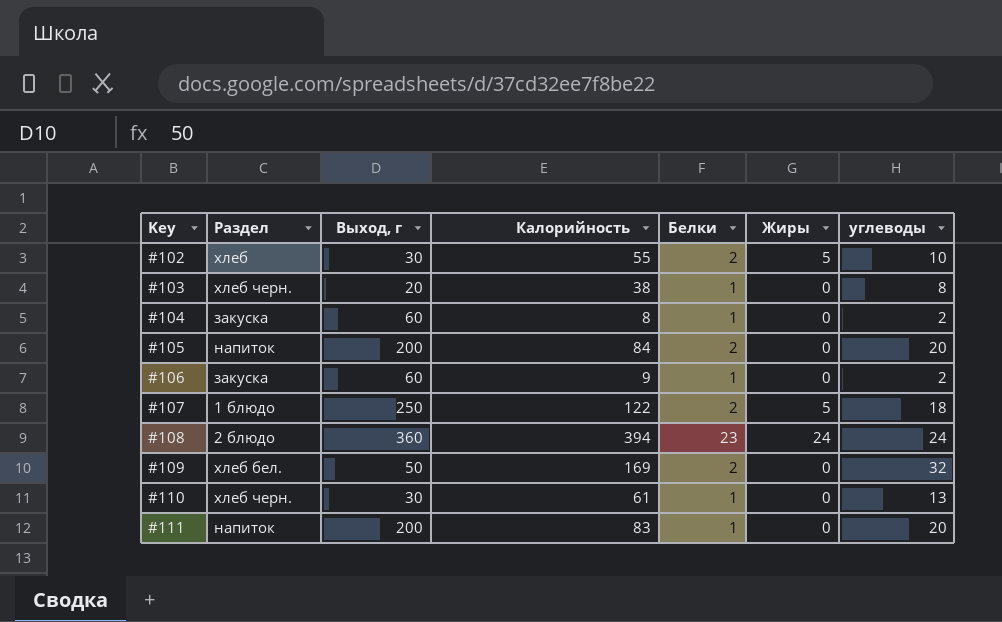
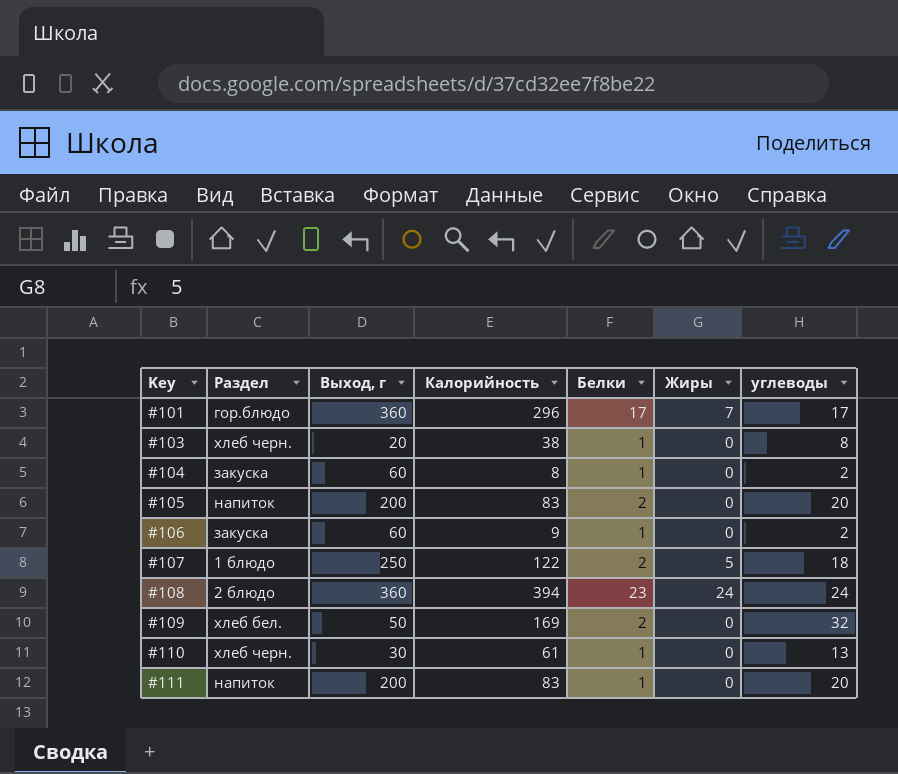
row #102: хлеб | 30 | 55 | 2 | 5 | 10 -> none
row #101: none -> гор.блюдо | 360 | 296 | 17 | 7 | 17
#105 | Калорийность: 84 -> 83

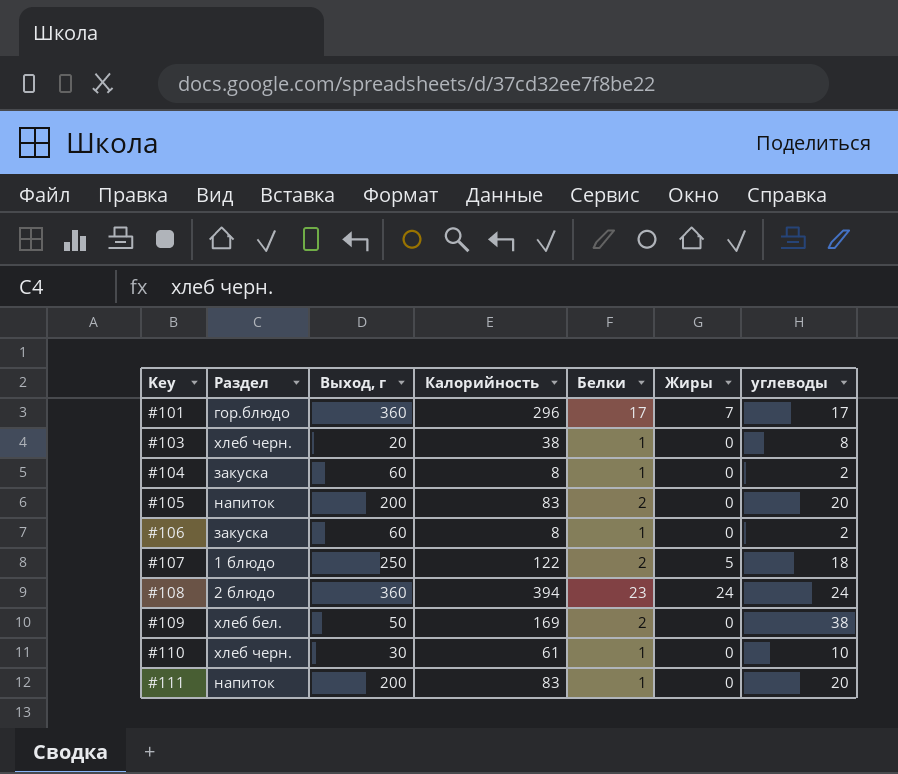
#106 | Калорийность: 9 -> 8
#109 | углеводы: 32 -> 38
#110 | углеводы: 13 -> 10

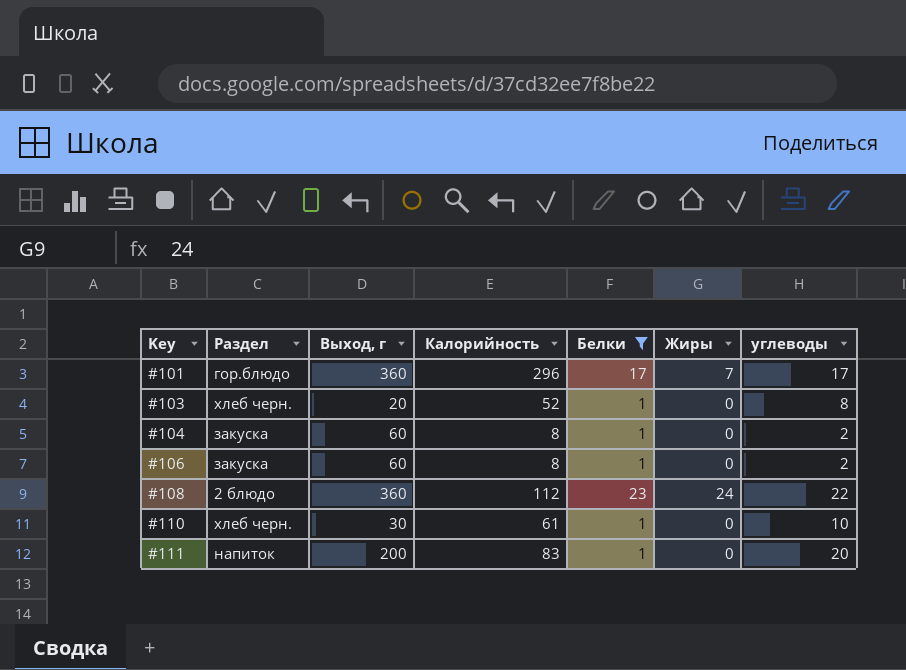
filter: none -> Белки != 2
#103 | Калорийность: 38 -> 52
#108 | Калорийность: 394 -> 112
#108 | углеводы: 24 -> 22

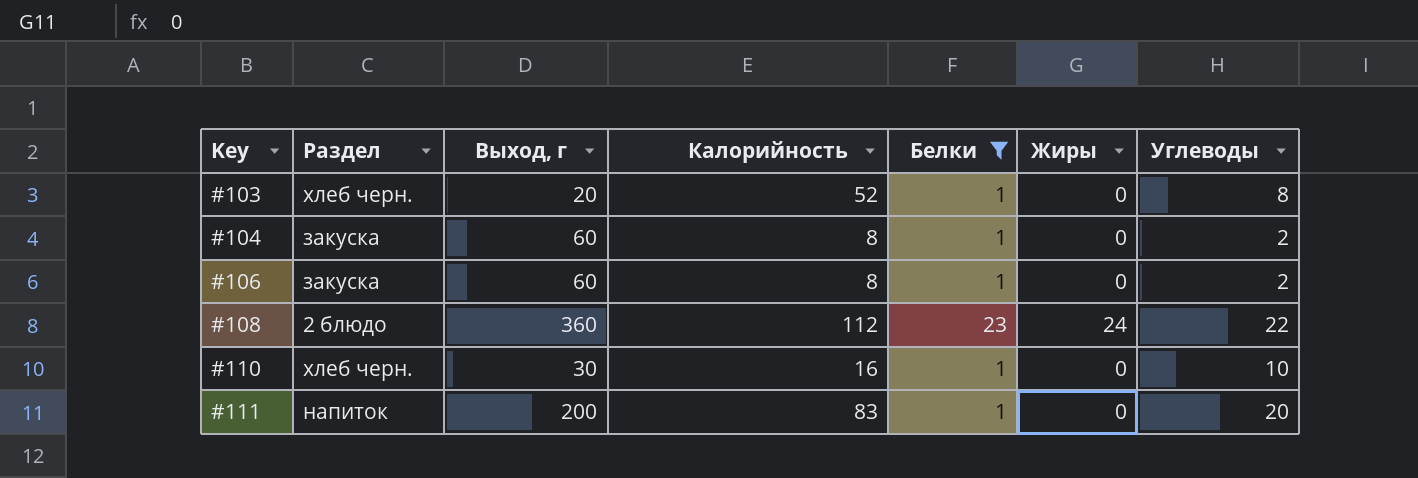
column name: углеводы -> Углеводы
row #101: гор.блюдо | 360 | 296 | 17 | 7 | 17 -> none
#110 | Калорийность: 61 -> 16

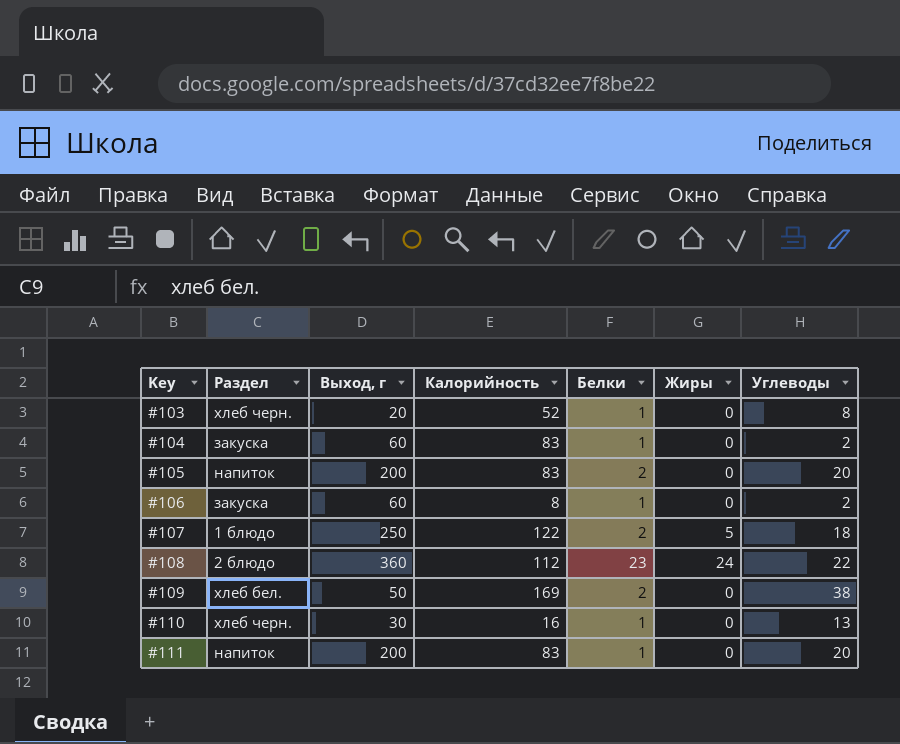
filter: Белки != 2 -> none
#104 | Калорийность: 8 -> 83
#110 | Углеводы: 10 -> 13

